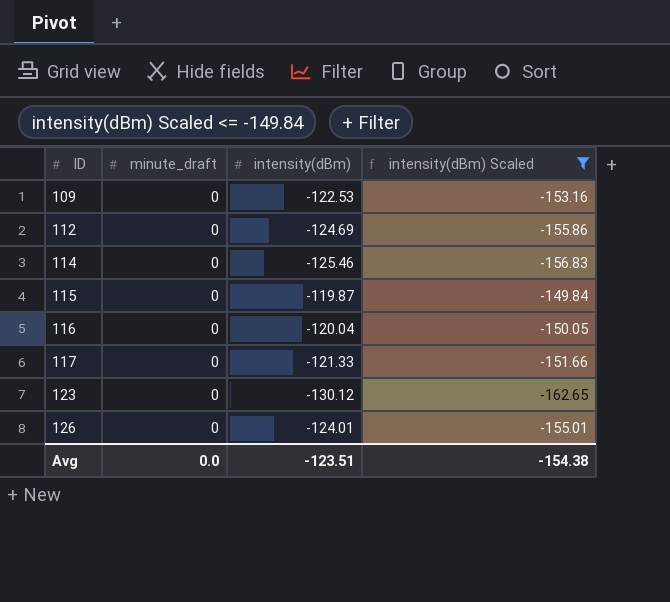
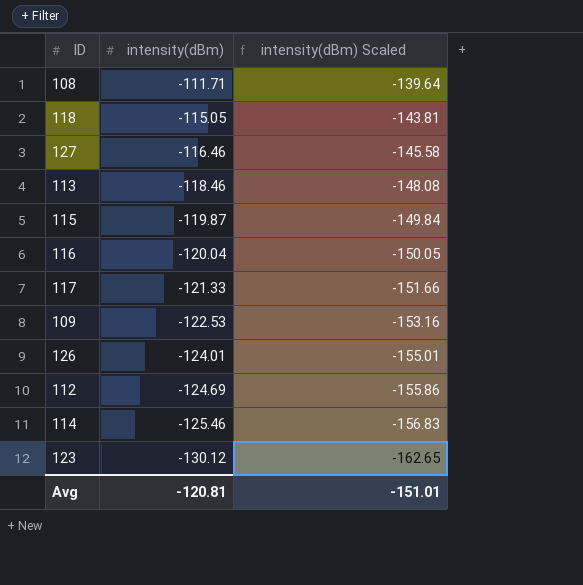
filter: intensity(dBm) Scaled <= -149.84 -> none
row order: ID ascending -> intensity(dBm) descending
column minute_draft | position: 2 -> none
Avg | intensity(dBm): -123.51 -> -120.81
Avg | intensity(dBm) Scaled: -154.38 -> -151.01

